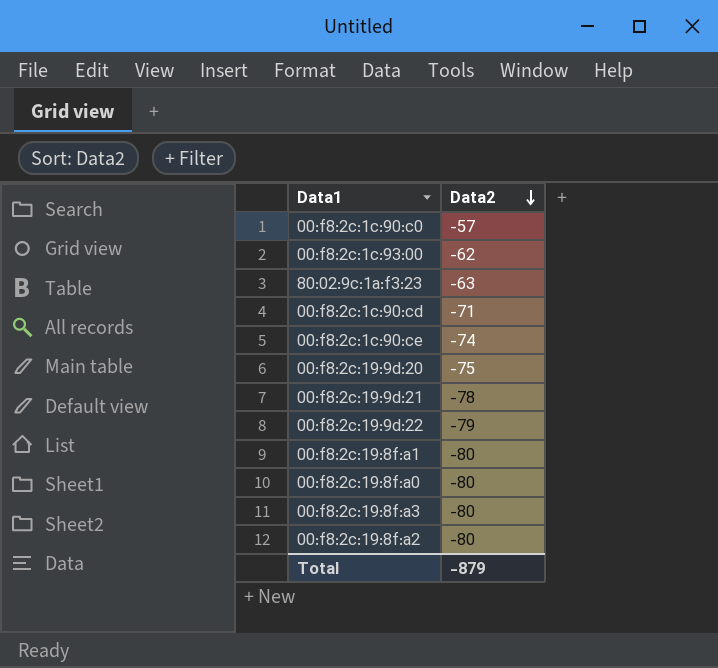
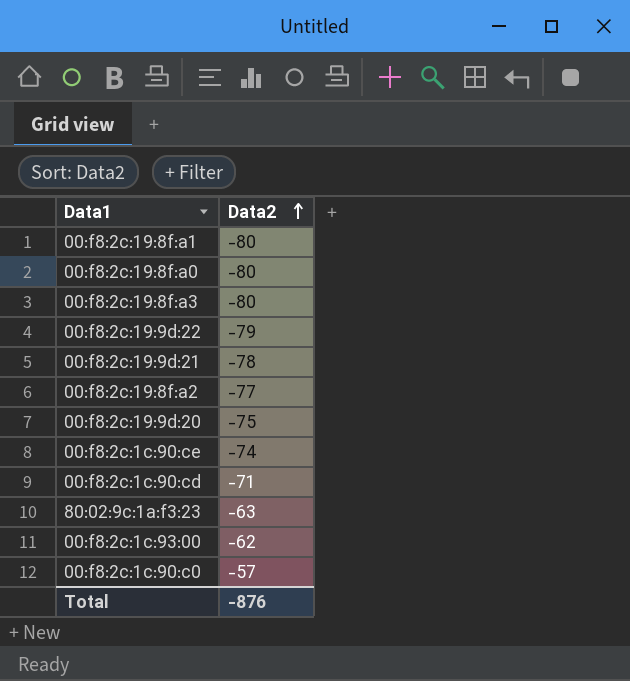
row order: Data2 descending -> Data2 ascending
00:f8:2c:19:8f:a2 | Data2: -80 -> -77
Total | Data2: -879 -> -876

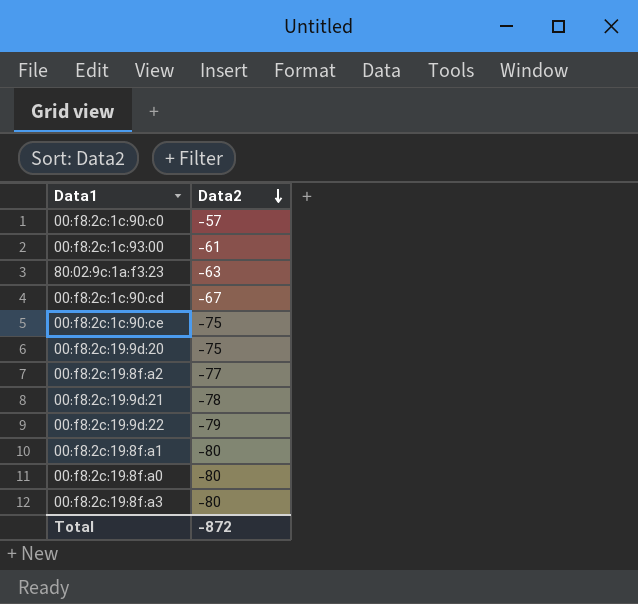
row order: Data2 ascending -> Data2 descending
00:f8:2c:1c:93:00 | Data2: -62 -> -61
00:f8:2c:1c:90:cd | Data2: -71 -> -67
00:f8:2c:1c:90:ce | Data2: -74 -> -75
Total | Data2: -876 -> -872

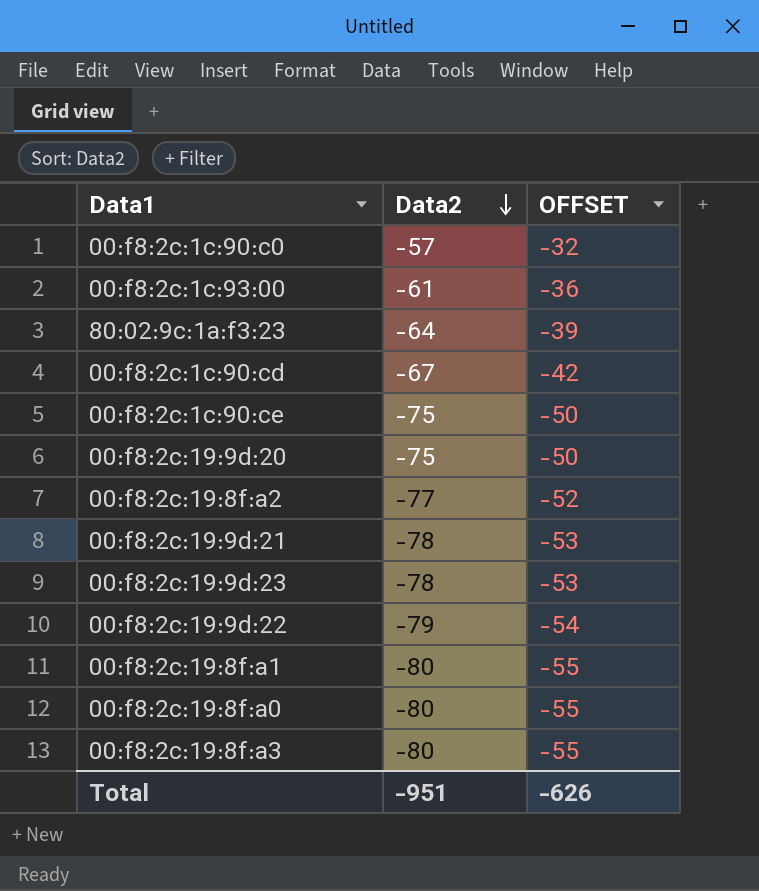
column OFFSET | formula: none -> [Data2] + 25
80:02:9c:1a:f3:23 | Data2: -63 -> -64
row 00:f8:2c:19:9d:23: none -> -78 | -53
Total | Data2: -872 -> -951

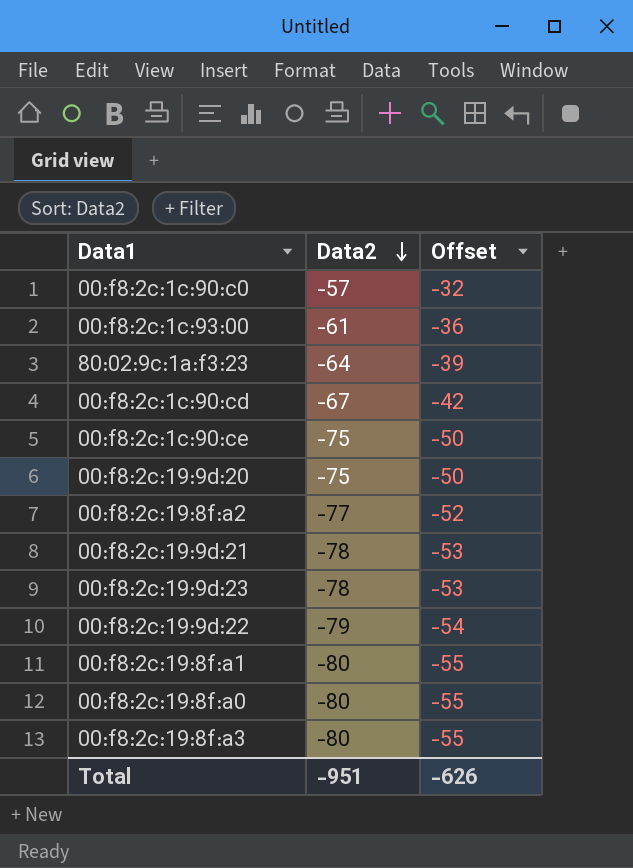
column name: OFFSET -> Offset

